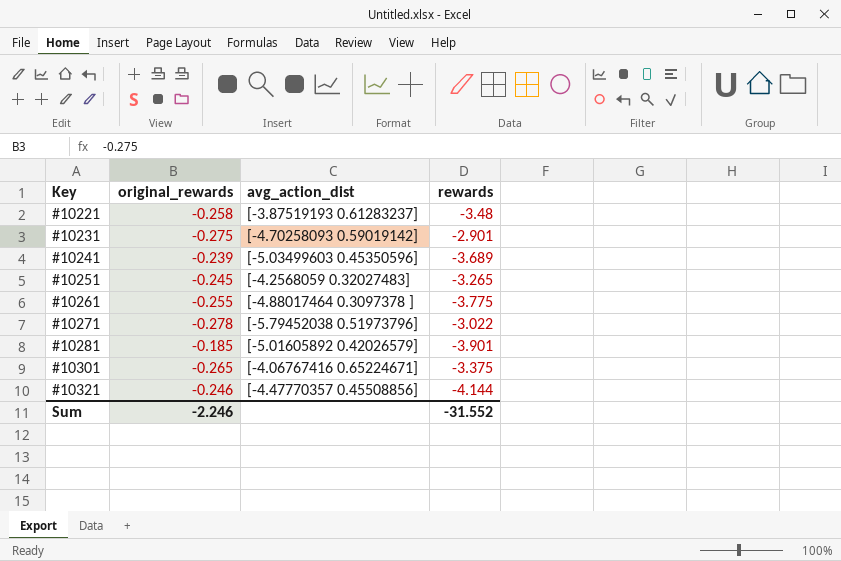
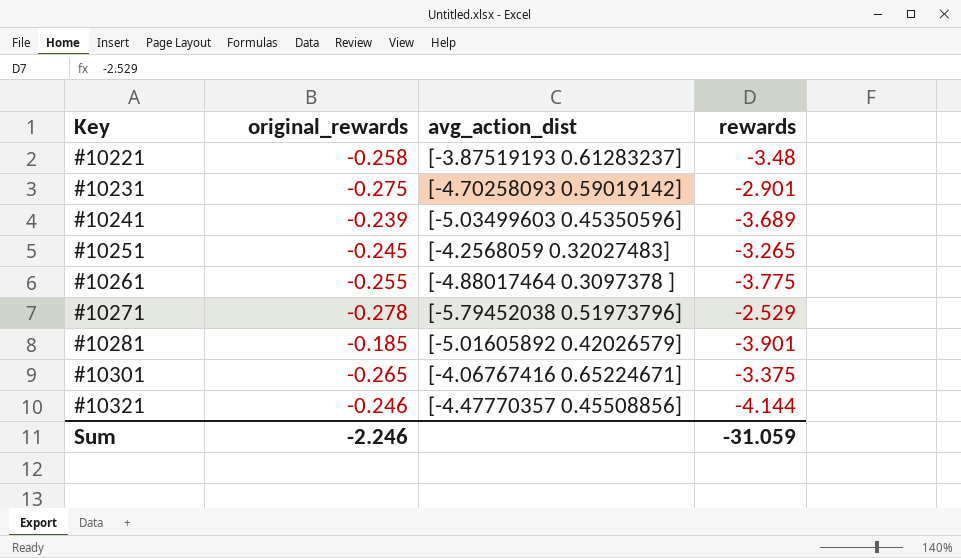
#10271 | rewards: -3.022 -> -2.529
Sum | rewards: -31.552 -> -31.059

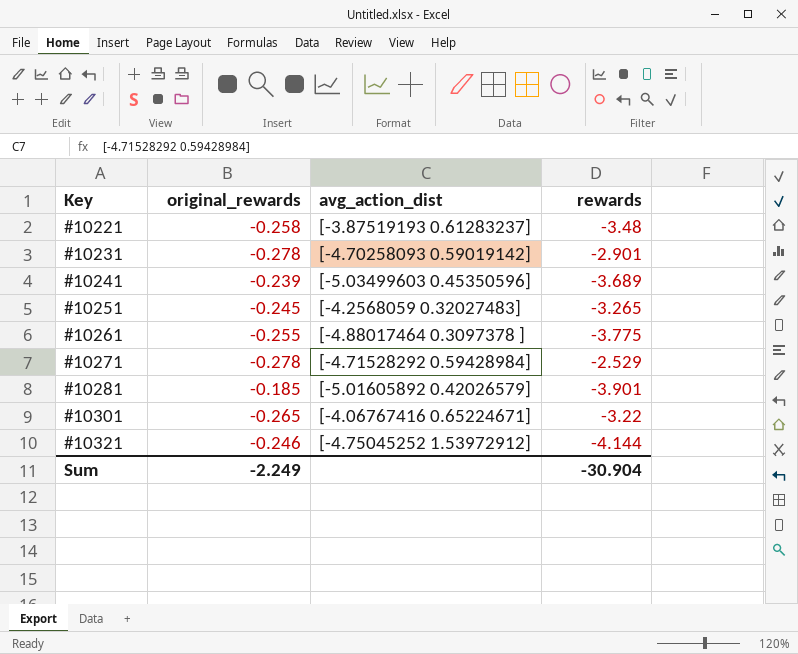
#10231 | original_rewards: -0.275 -> -0.278
#10271 | avg_action_dist: [-5.79452038 0.51973796] -> [-4.71528292 0.59428984]
#10301 | rewards: -3.375 -> -3.22
#10321 | avg_action_dist: [-4.47770357 0.45508856] -> [-4.75045252 1.53972912]
Sum | original_rewards: -2.246 -> -2.249
Sum | rewards: -31.059 -> -30.904

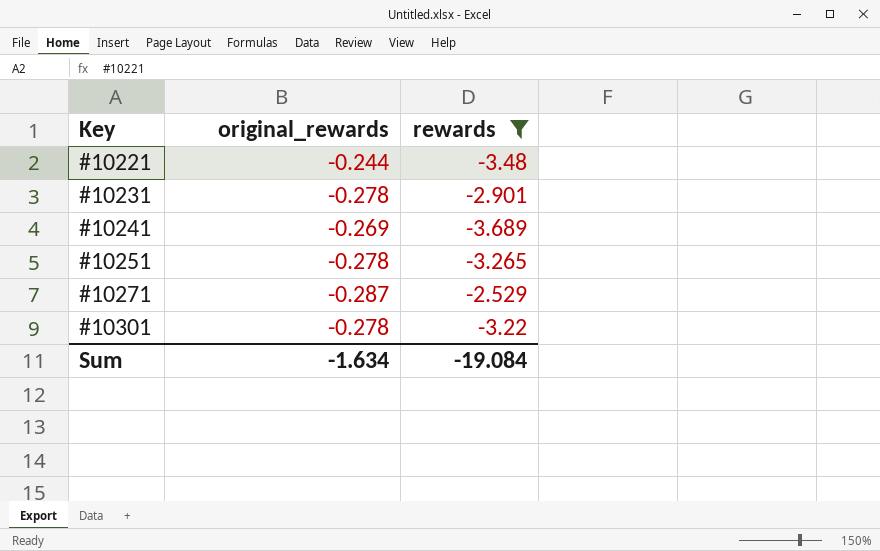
filter: none -> rewards >= -3.689
column avg_action_dist | position: 3 -> none
#10221 | original_rewards: -0.258 -> -0.244
#10241 | original_rewards: -0.239 -> -0.269
#10251 | original_rewards: -0.245 -> -0.278
#10271 | original_rewards: -0.278 -> -0.287
#10301 | original_rewards: -0.265 -> -0.278
Sum | original_rewards: -2.249 -> -1.634
Sum | rewards: -30.904 -> -19.084

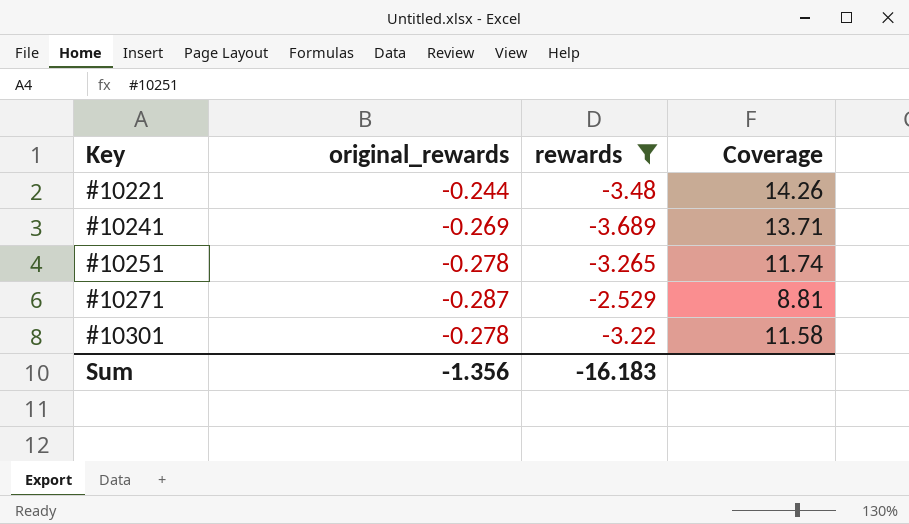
column Coverage | formula: none -> [rewards] / [original_rewards]
row #10231: -0.278 | -2.901 -> none
Sum | original_rewards: -1.634 -> -1.356
Sum | rewards: -19.084 -> -16.183

